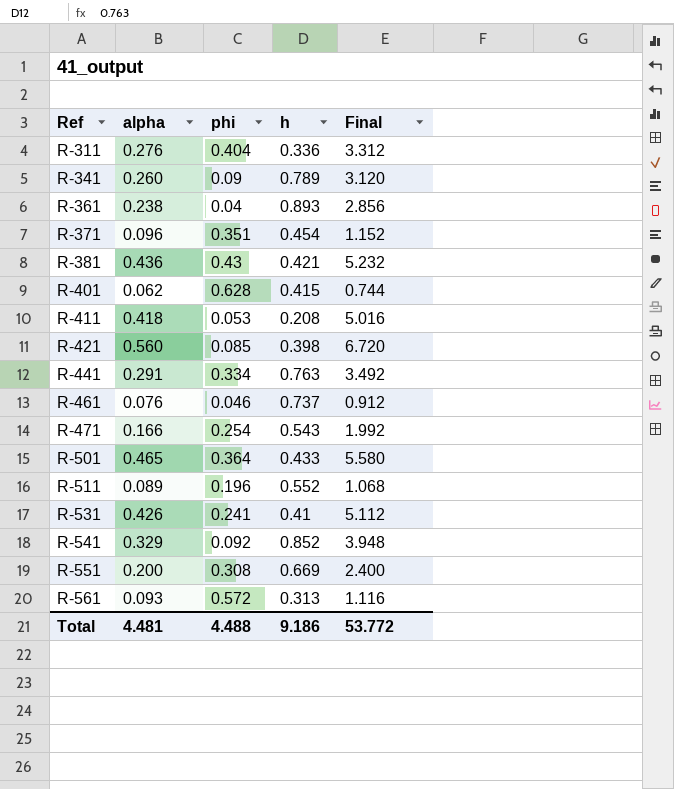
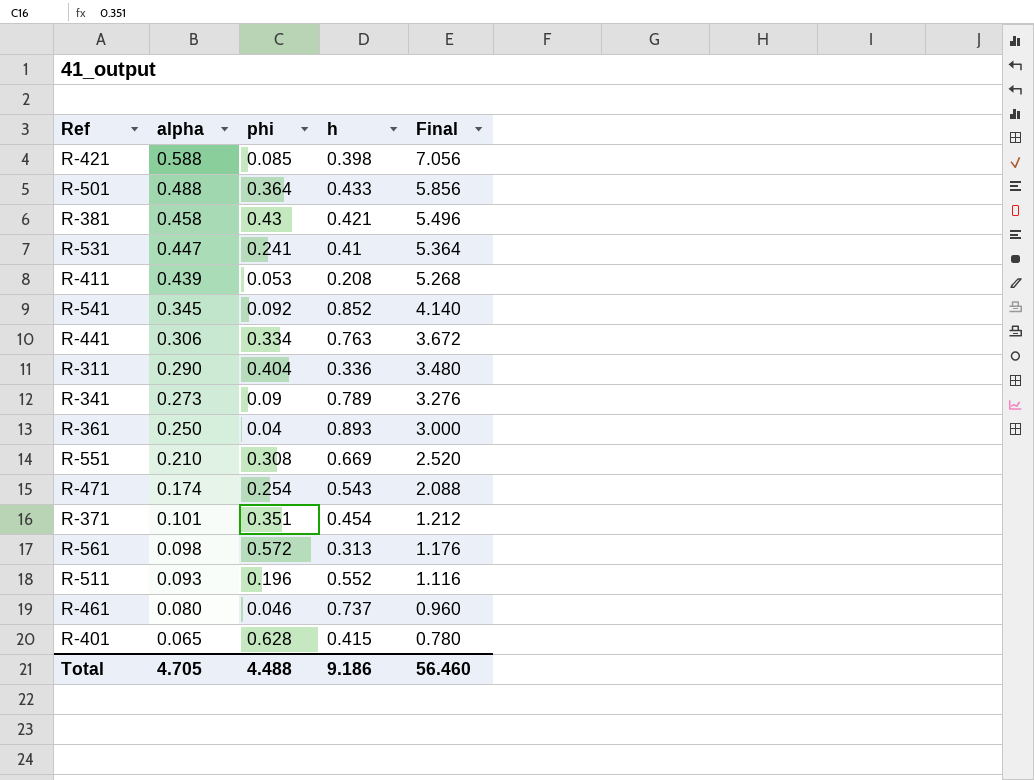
row order: Ref ascending -> alpha descending
R-421 | alpha: 0.560 -> 0.588
R-421 | Final: 6.720 -> 7.056
R-501 | alpha: 0.465 -> 0.488
R-501 | Final: 5.580 -> 5.856
R-381 | alpha: 0.436 -> 0.458
R-381 | Final: 5.232 -> 5.496
R-531 | alpha: 0.426 -> 0.447
R-531 | Final: 5.112 -> 5.364
R-411 | alpha: 0.418 -> 0.439
R-411 | Final: 5.016 -> 5.268
R-541 | alpha: 0.329 -> 0.345
R-541 | Final: 3.948 -> 4.140
R-441 | alpha: 0.291 -> 0.306
R-441 | Final: 3.492 -> 3.672
R-311 | alpha: 0.276 -> 0.290
R-311 | Final: 3.312 -> 3.480
R-341 | alpha: 0.260 -> 0.273
R-341 | Final: 3.120 -> 3.276
R-361 | alpha: 0.238 -> 0.250
R-361 | Final: 2.856 -> 3.000
R-551 | alpha: 0.200 -> 0.210
R-551 | Final: 2.400 -> 2.520
R-471 | alpha: 0.166 -> 0.174
R-471 | Final: 1.992 -> 2.088
R-371 | alpha: 0.096 -> 0.101
R-371 | Final: 1.152 -> 1.212
R-561 | alpha: 0.093 -> 0.098
R-561 | Final: 1.116 -> 1.176
R-511 | alpha: 0.089 -> 0.093
R-511 | Final: 1.068 -> 1.116
R-461 | alpha: 0.076 -> 0.080
R-461 | Final: 0.912 -> 0.960
R-401 | alpha: 0.062 -> 0.065
R-401 | Final: 0.744 -> 0.780
Total | alpha: 4.481 -> 4.705
Total | Final: 53.772 -> 56.460

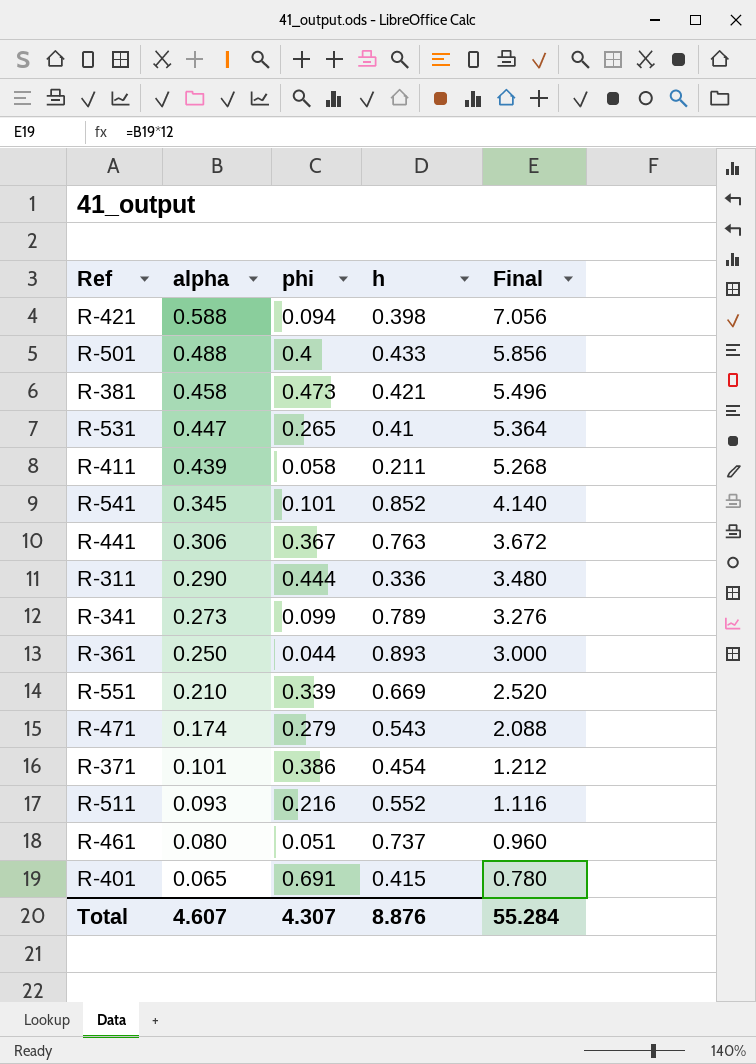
row R-561: 0.098 | 0.572 | 0.313 | 1.176 -> none
R-421 | phi: 0.085 -> 0.094
R-501 | phi: 0.364 -> 0.4
R-381 | phi: 0.43 -> 0.473
R-531 | phi: 0.241 -> 0.265
R-411 | phi: 0.053 -> 0.058
R-411 | h: 0.208 -> 0.211
R-541 | phi: 0.092 -> 0.101
R-441 | phi: 0.334 -> 0.367
R-311 | phi: 0.404 -> 0.444
R-341 | phi: 0.09 -> 0.099
R-361 | phi: 0.04 -> 0.044
R-551 | phi: 0.308 -> 0.339
R-471 | phi: 0.254 -> 0.279
R-371 | phi: 0.351 -> 0.386
R-511 | phi: 0.196 -> 0.216
R-461 | phi: 0.046 -> 0.051
R-401 | phi: 0.628 -> 0.691
Total | alpha: 4.705 -> 4.607
Total | phi: 4.488 -> 4.307
Total | h: 9.186 -> 8.876
Total | Final: 56.460 -> 55.284

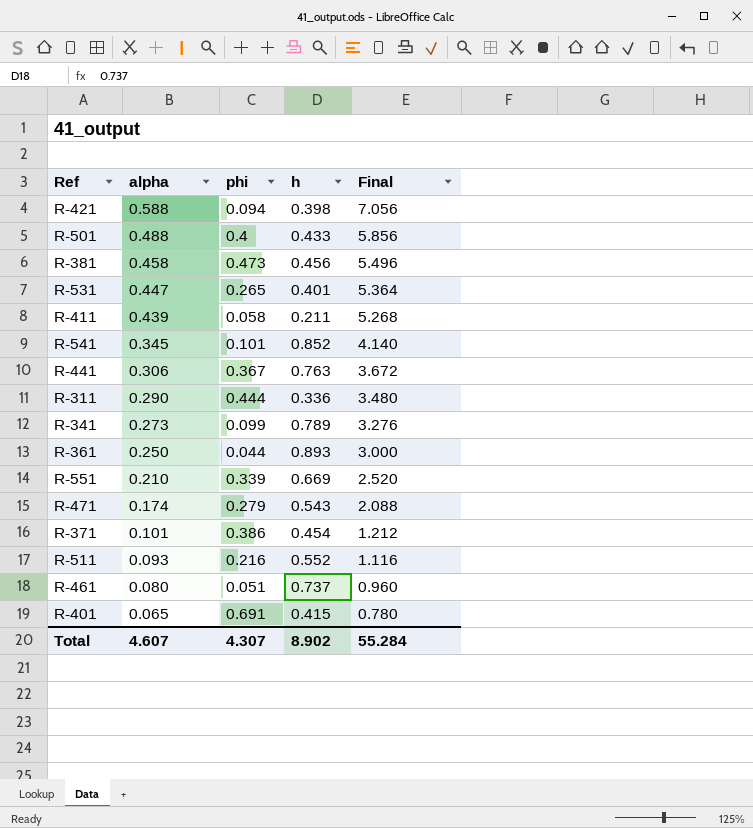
R-381 | h: 0.421 -> 0.456
R-531 | h: 0.41 -> 0.401
Total | h: 8.876 -> 8.902

